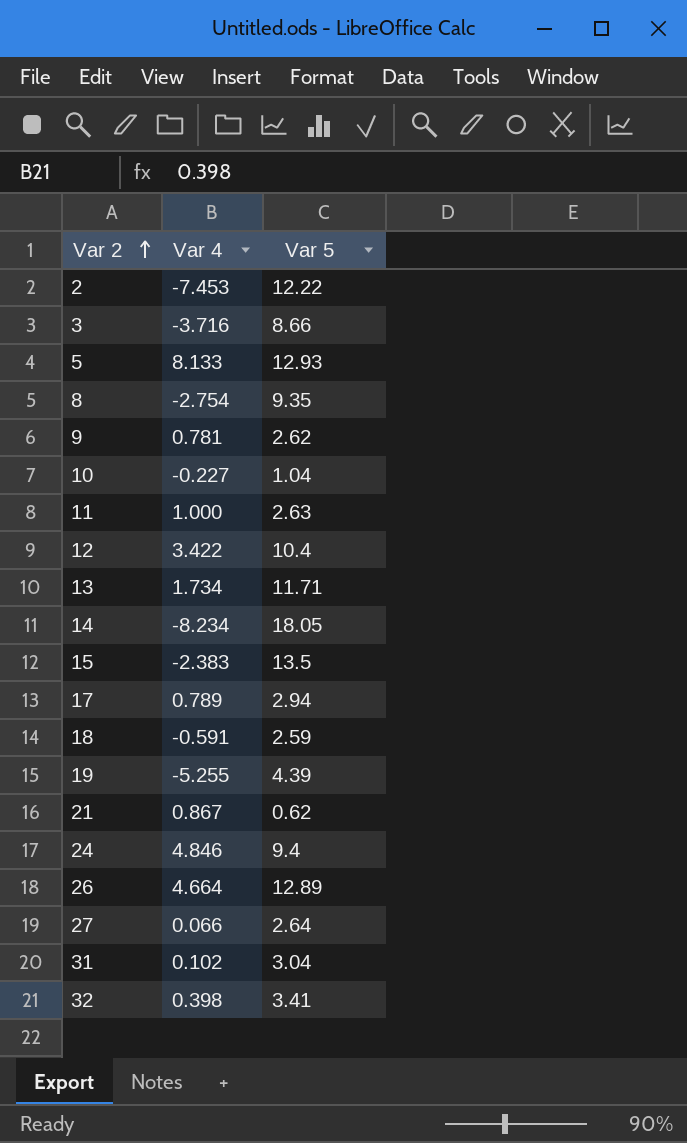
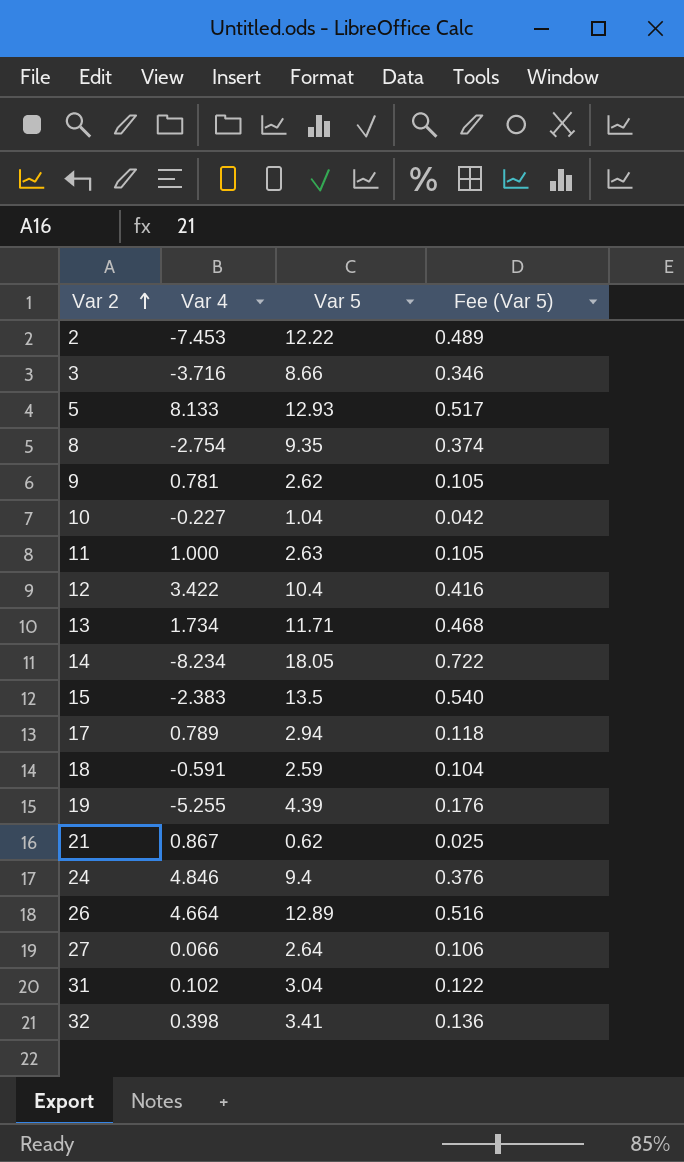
column Fee (Var 5) | formula: none -> [Var 5] * 0.04

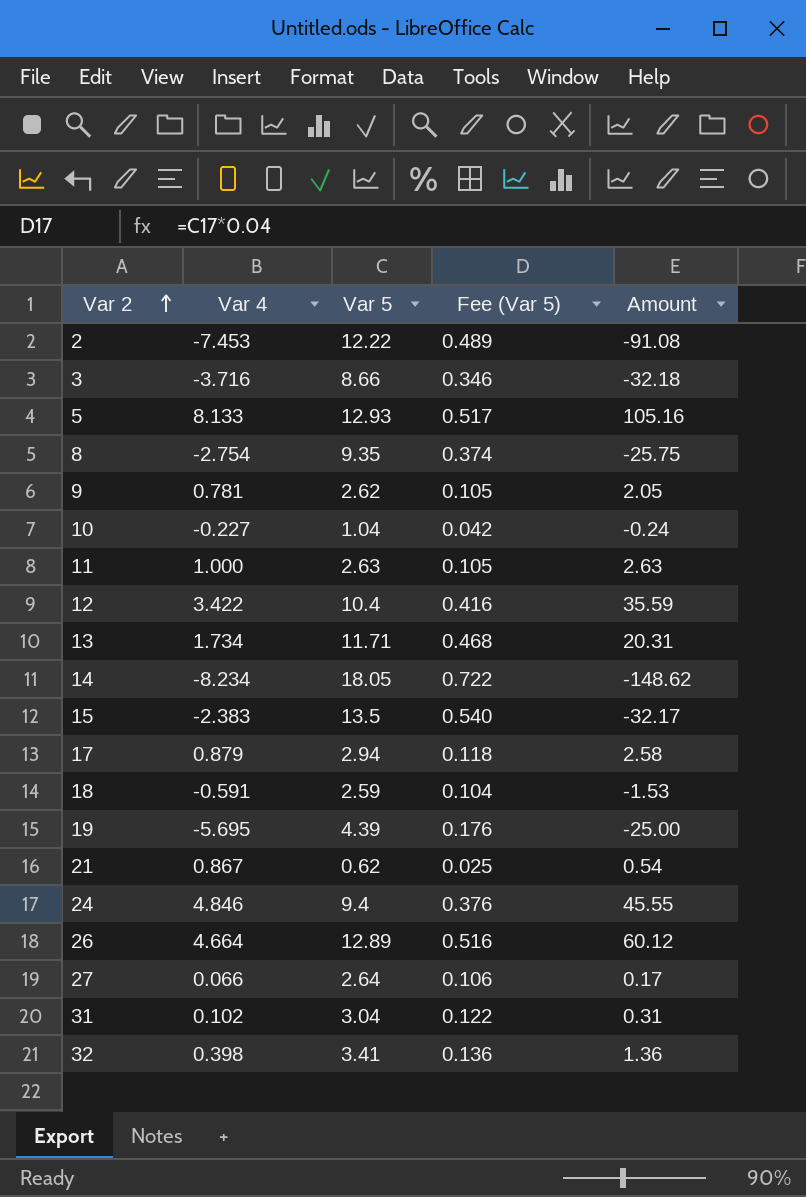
column Amount | formula: none -> [Var 4] * [Var 5]
17 | Var 4: 0.789 -> 0.879
19 | Var 4: -5.255 -> -5.695

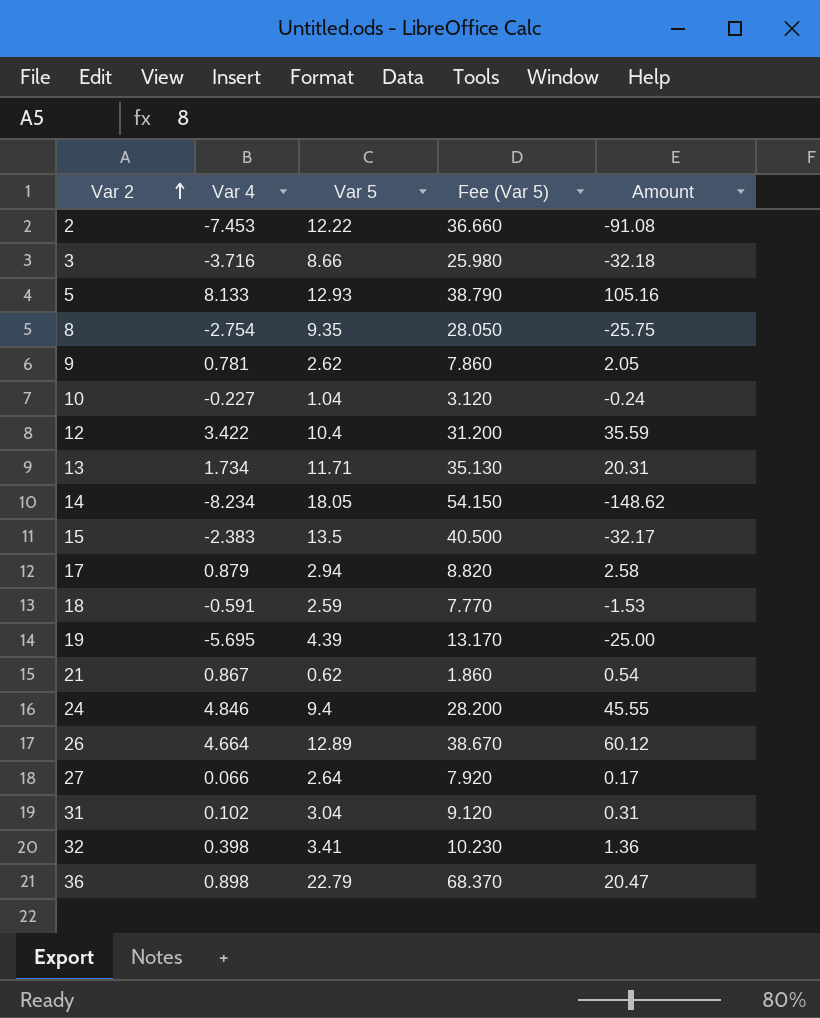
column Fee (Var 5) | formula: [Var 5] * 0.04 -> [Var 5] * 3
row 11: 1.000 | 2.63 | 0.105 | 2.63 -> none
row 36: none -> 0.898 | 22.79 | 68.370 | 20.47

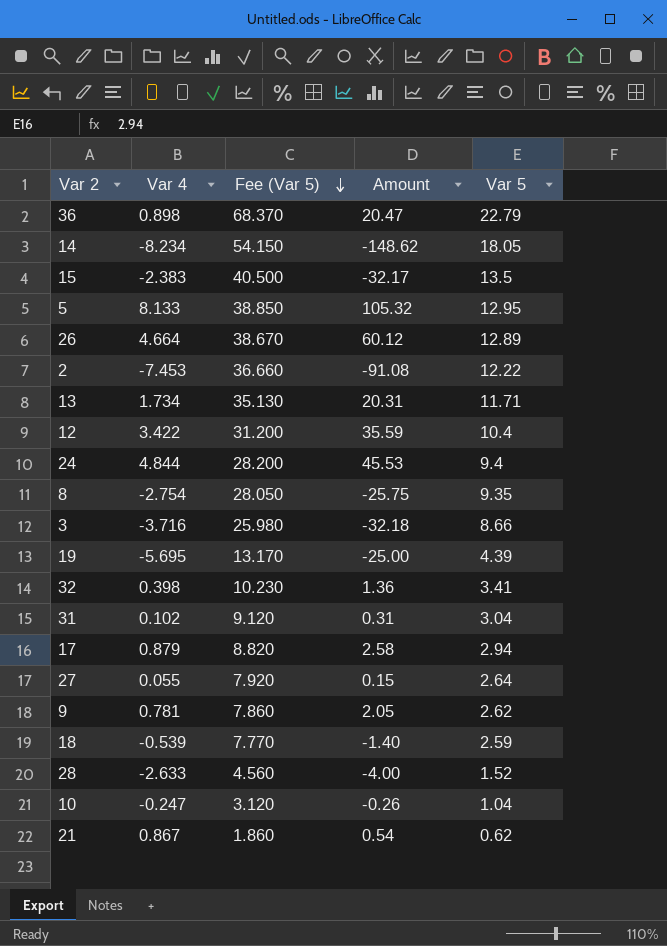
row order: Var 2 ascending -> Fee (Var 5) descending
column Var 5 | position: 3 -> 5
5 | Fee (Var 5): 38.790 -> 38.850
5 | Amount: 105.16 -> 105.32
5 | Var 5: 12.93 -> 12.95
24 | Var 4: 4.846 -> 4.844
24 | Amount: 45.55 -> 45.53
27 | Var 4: 0.066 -> 0.055
27 | Amount: 0.17 -> 0.15
18 | Var 4: -0.591 -> -0.539
18 | Amount: -1.53 -> -1.40
row 28: none -> -2.633 | 4.560 | -4.00 | 1.52
10 | Var 4: -0.227 -> -0.247
10 | Amount: -0.24 -> -0.26

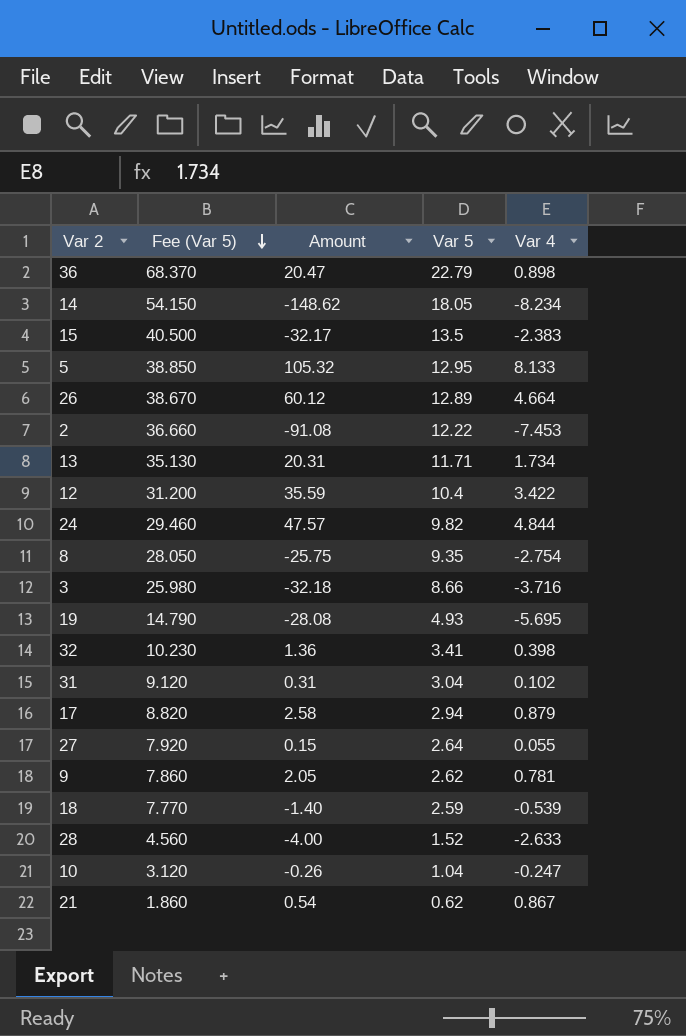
column Var 4 | position: 2 -> 5
24 | Fee (Var 5): 28.200 -> 29.460
24 | Amount: 45.53 -> 47.57
24 | Var 5: 9.4 -> 9.82
19 | Fee (Var 5): 13.170 -> 14.790
19 | Amount: -25.00 -> -28.08
19 | Var 5: 4.39 -> 4.93

